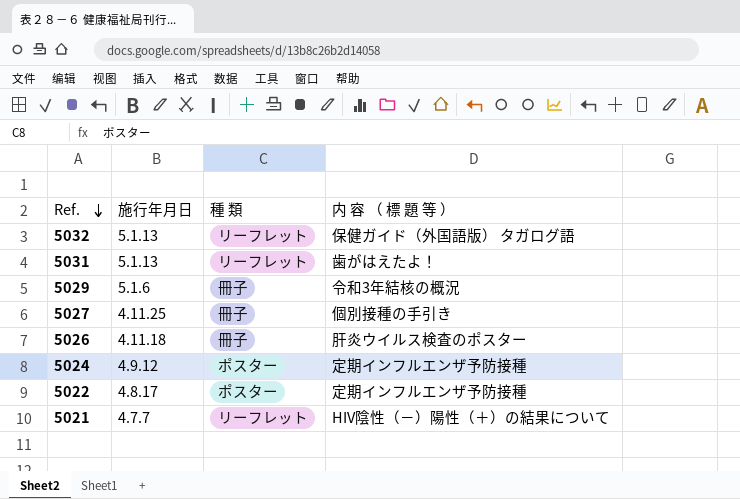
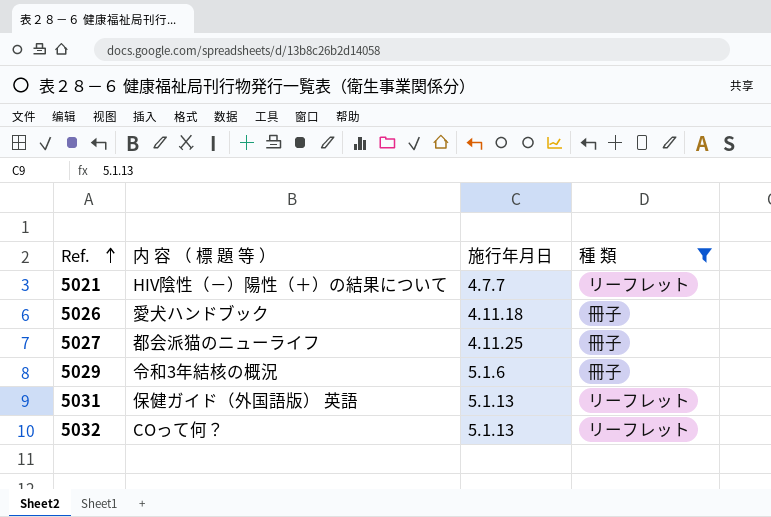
filter: none -> 種 類 != ポスター
row order: Ref. descending -> Ref. ascending
column 内 容 （ 標 題 等 ） | position: 4 -> 2
5026 | 内 容 （ 標 題 等 ）: 肝炎ウイルス検査のポスター -> 愛犬ハンドブック
5027 | 内 容 （ 標 題 等 ）: 個別接種の手引き -> 都会派猫のニューライフ
5031 | 内 容 （ 標 題 等 ）: 歯がはえたよ！ -> 保健ガイド（外国語版） 英語
5032 | 内 容 （ 標 題 等 ）: 保健ガイド（外国語版） タガログ語 -> COって何？

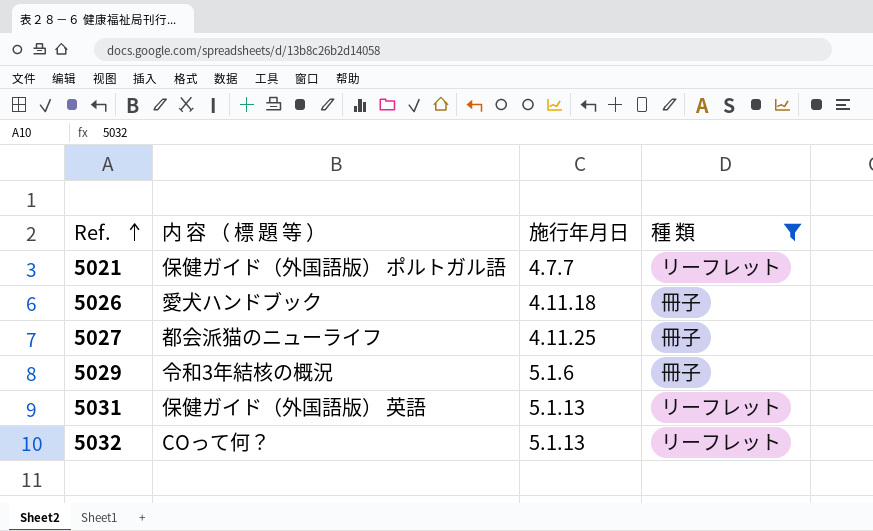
5021 | 内 容 （ 標 題 等 ）: HIV陰性（－）陽性（＋）の結果について -> 保健ガイド（外国語版） ポルトガル語

